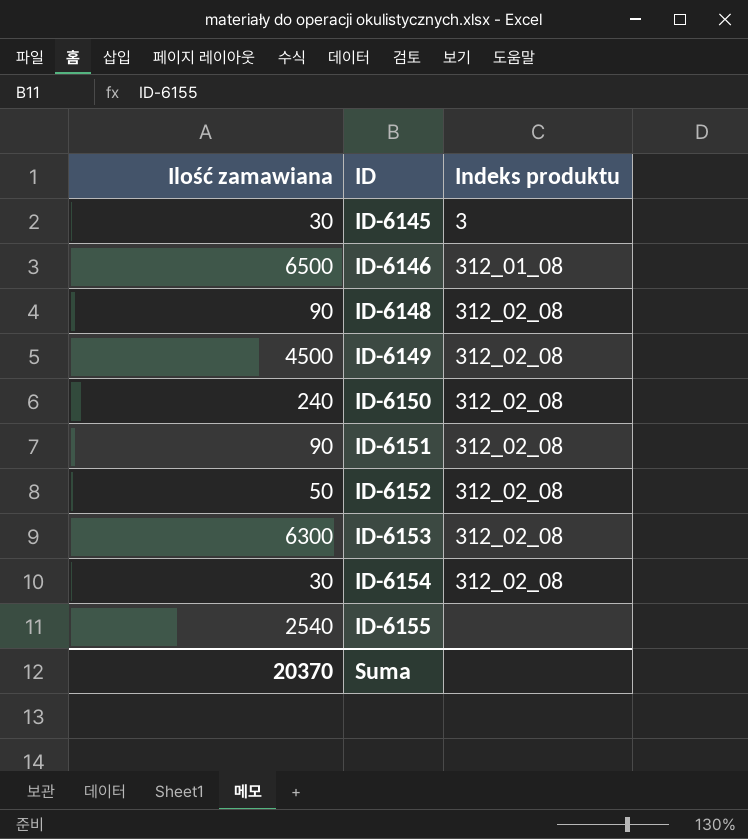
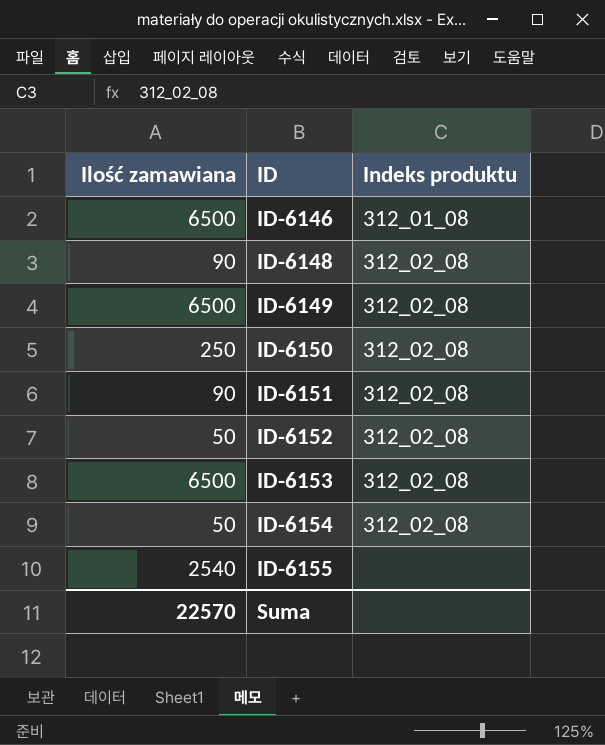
row ID-6145: 30 | 3 -> none
ID-6149 | Ilość zamawiana: 4500 -> 6500
ID-6150 | Ilość zamawiana: 240 -> 250
ID-6153 | Ilość zamawiana: 6300 -> 6500
ID-6154 | Ilość zamawiana: 30 -> 50
Suma | Ilość zamawiana: 20370 -> 22570

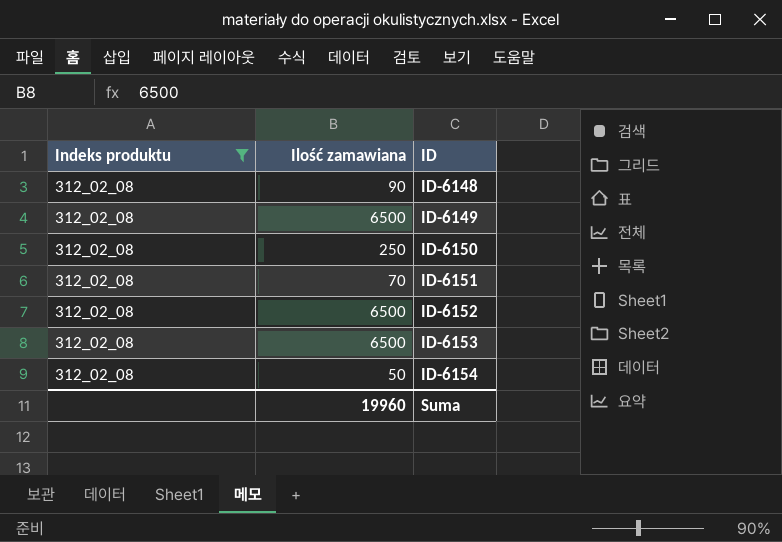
filter: none -> Indeks produktu = 312_02_08
column Indeks produktu | position: 3 -> 1
ID-6151 | Ilość zamawiana: 90 -> 70
ID-6152 | Ilość zamawiana: 50 -> 6500
Suma | Ilość zamawiana: 22570 -> 19960

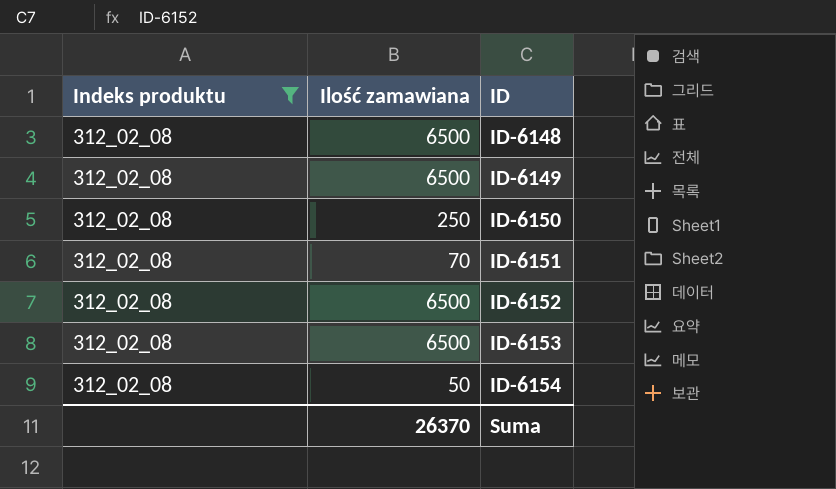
ID-6148 | Ilość zamawiana: 90 -> 6500
Suma | Ilość zamawiana: 19960 -> 26370

